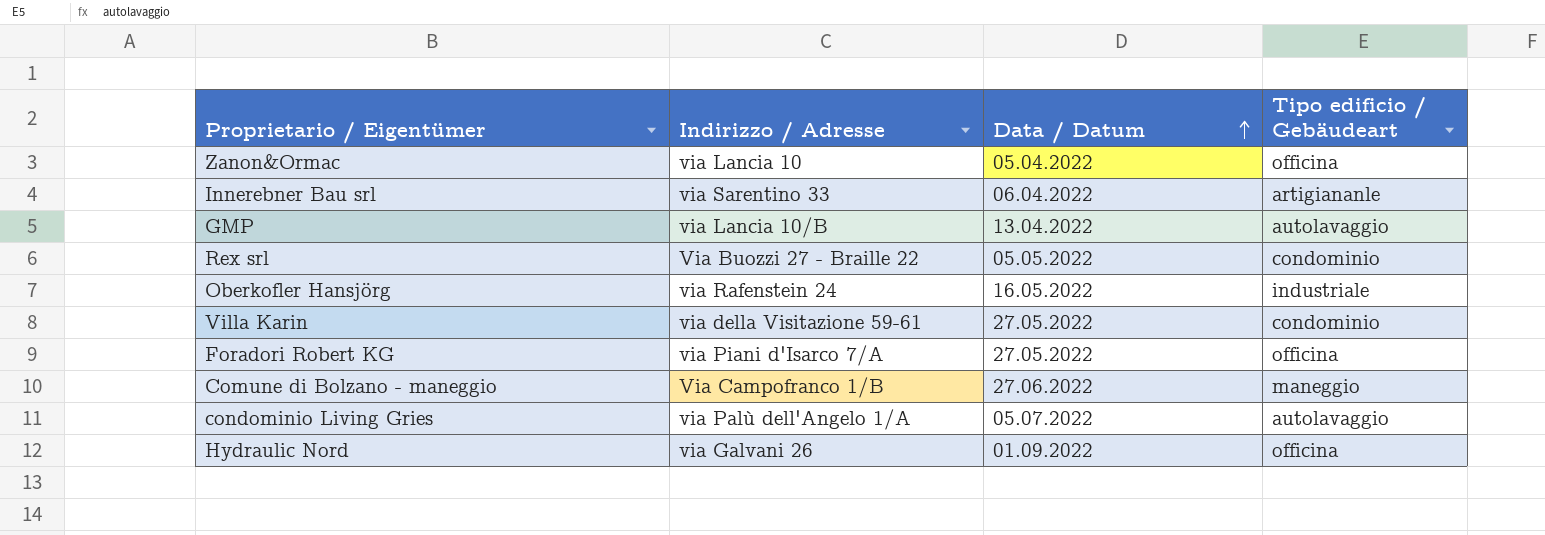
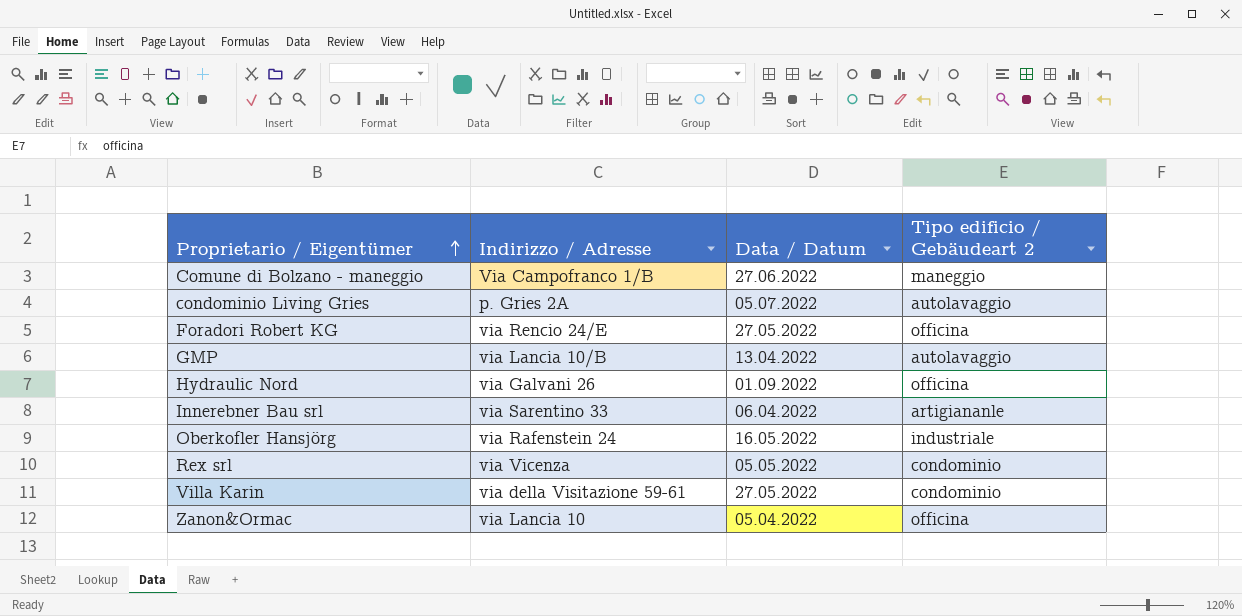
row order: Data / Datum ascending -> Proprietario / Eigentümer ascending
column name: Tipo edificio / Gebäudeart -> Tipo edificio / Gebäudeart 2
condominio Living Gries | Indirizzo / Adresse: via Palù dell'Angelo 1/A -> p. Gries 2A
Foradori Robert KG | Indirizzo / Adresse: via Piani d'Isarco 7/A -> via Rencio 24/E
Rex srl | Indirizzo / Adresse: Via Buozzi 27 - Braille 22 -> via Vicenza

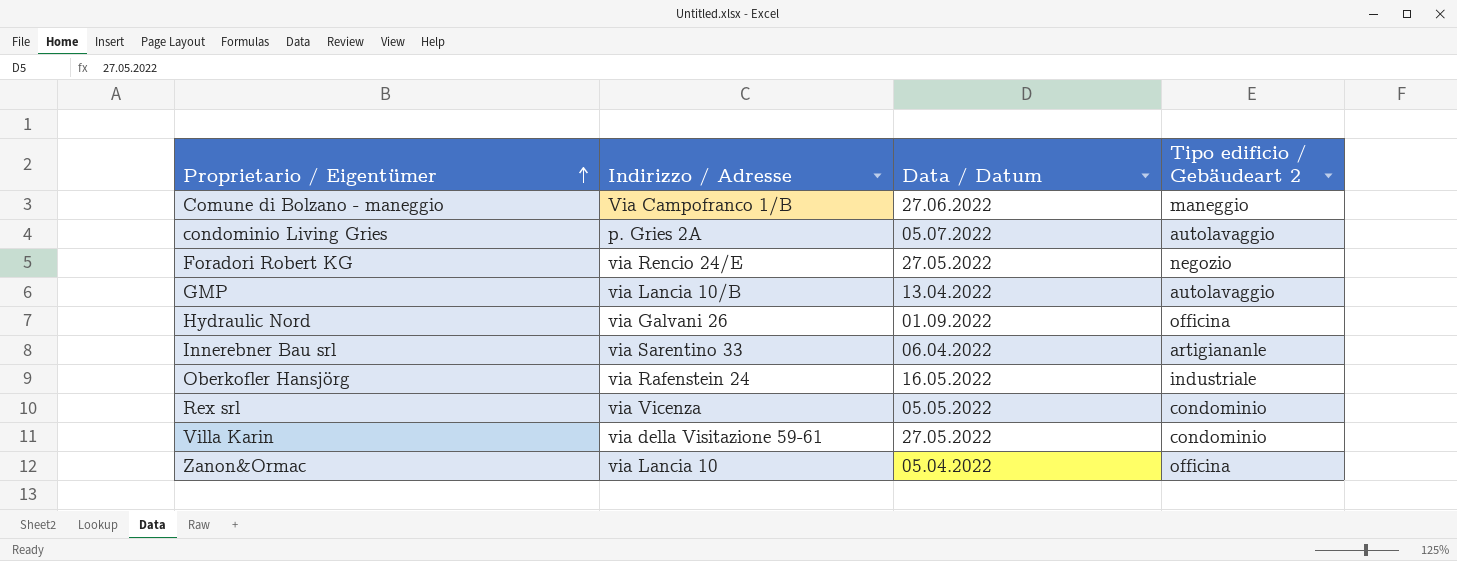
Foradori Robert KG | Tipo edificio / Gebäudeart 2: officina -> negozio

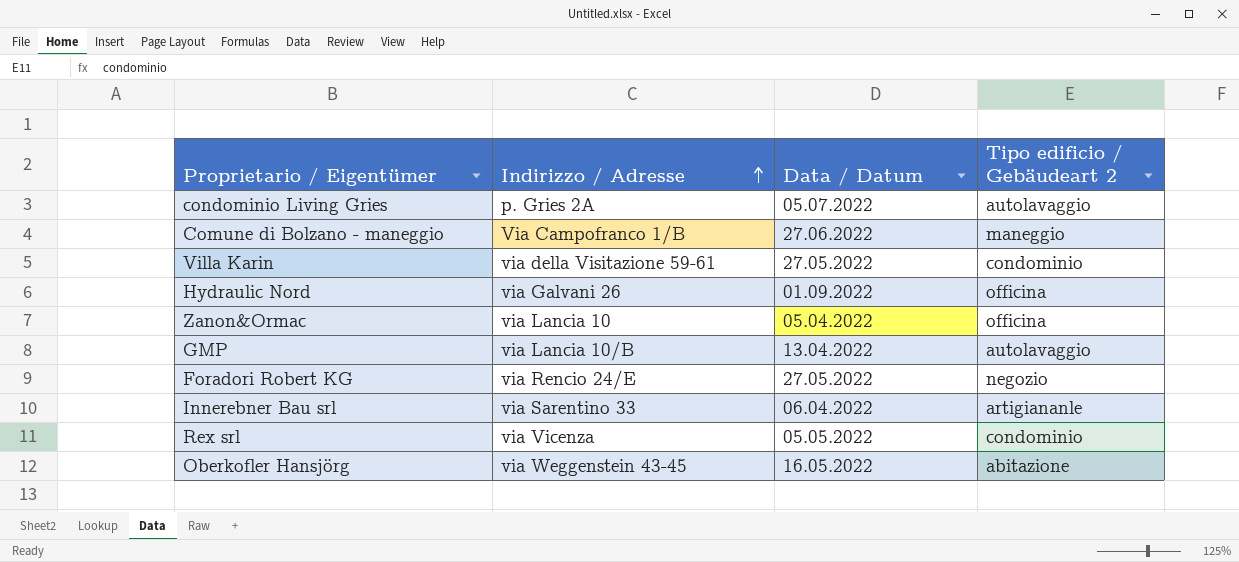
row order: Proprietario / Eigentümer ascending -> Indirizzo / Adresse ascending
Oberkofler Hansjörg | Indirizzo / Adresse: via Rafenstein 24 -> via Weggenstein 43-45
Oberkofler Hansjörg | Tipo edificio / Gebäudeart 2: industriale -> abitazione

